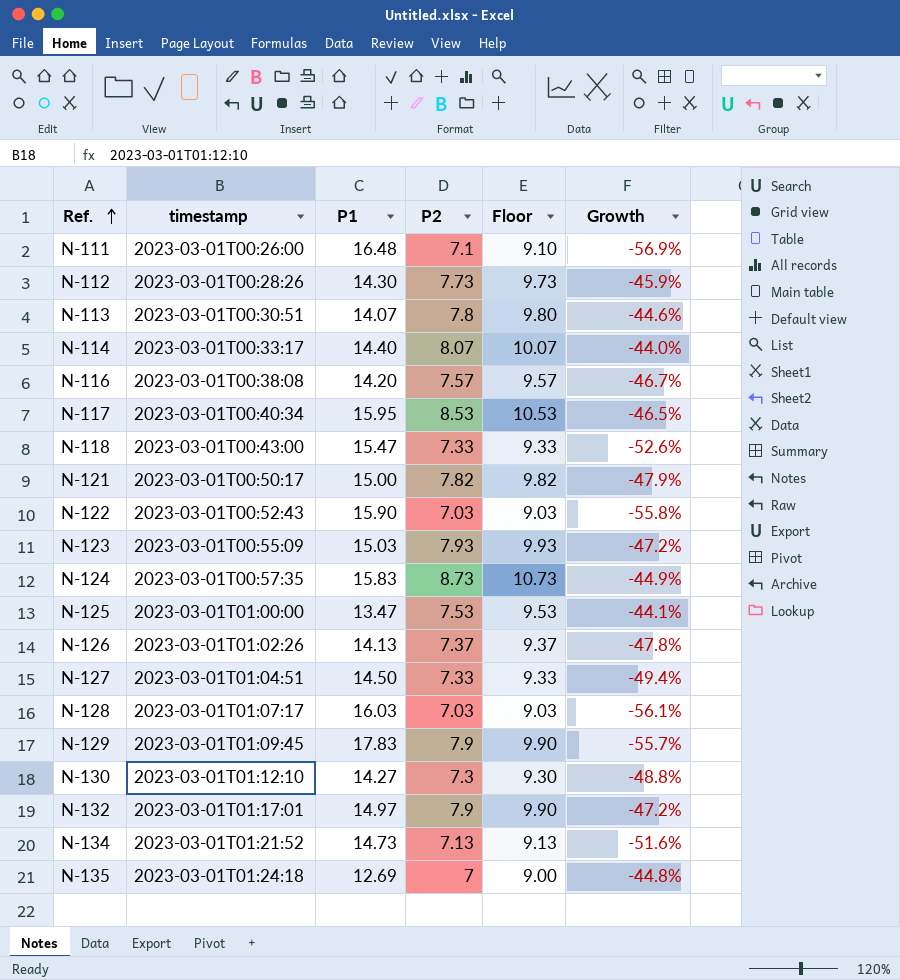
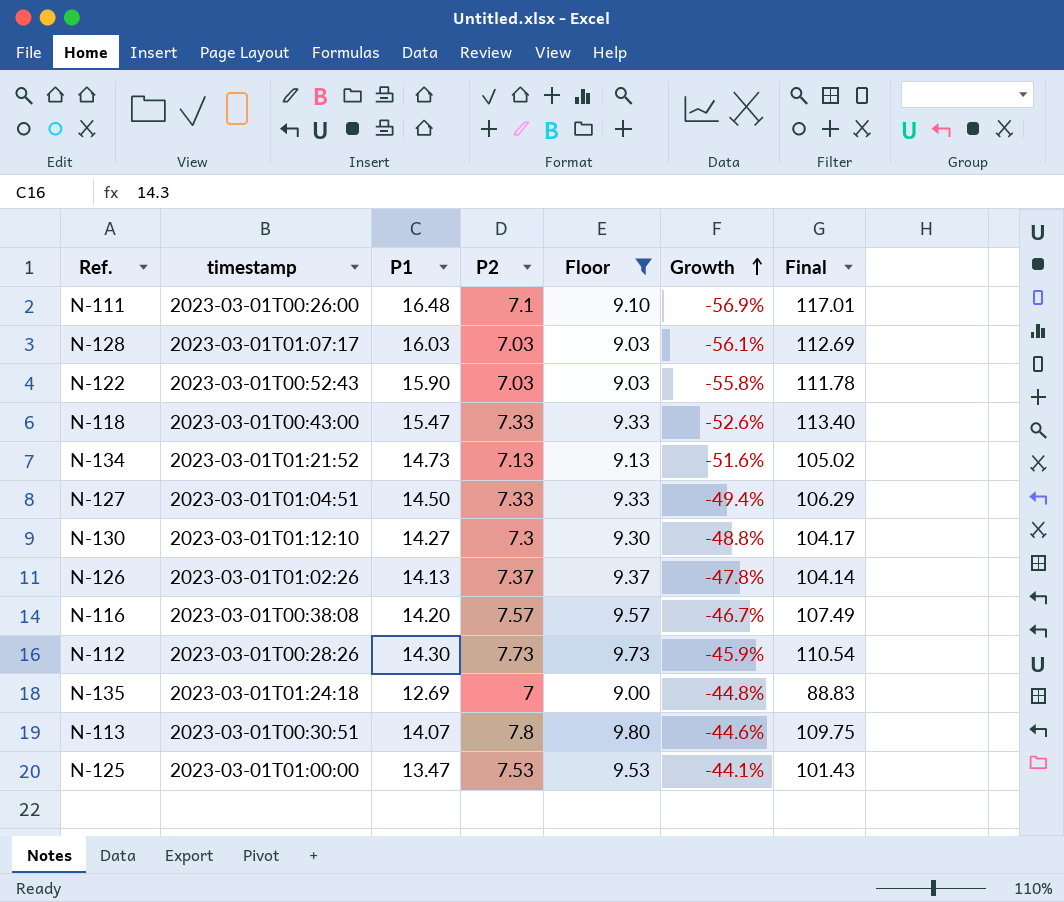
filter: none -> Floor <= 9.80
row order: Ref. ascending -> Growth ascending
column Final | formula: none -> [P1] * [P2]

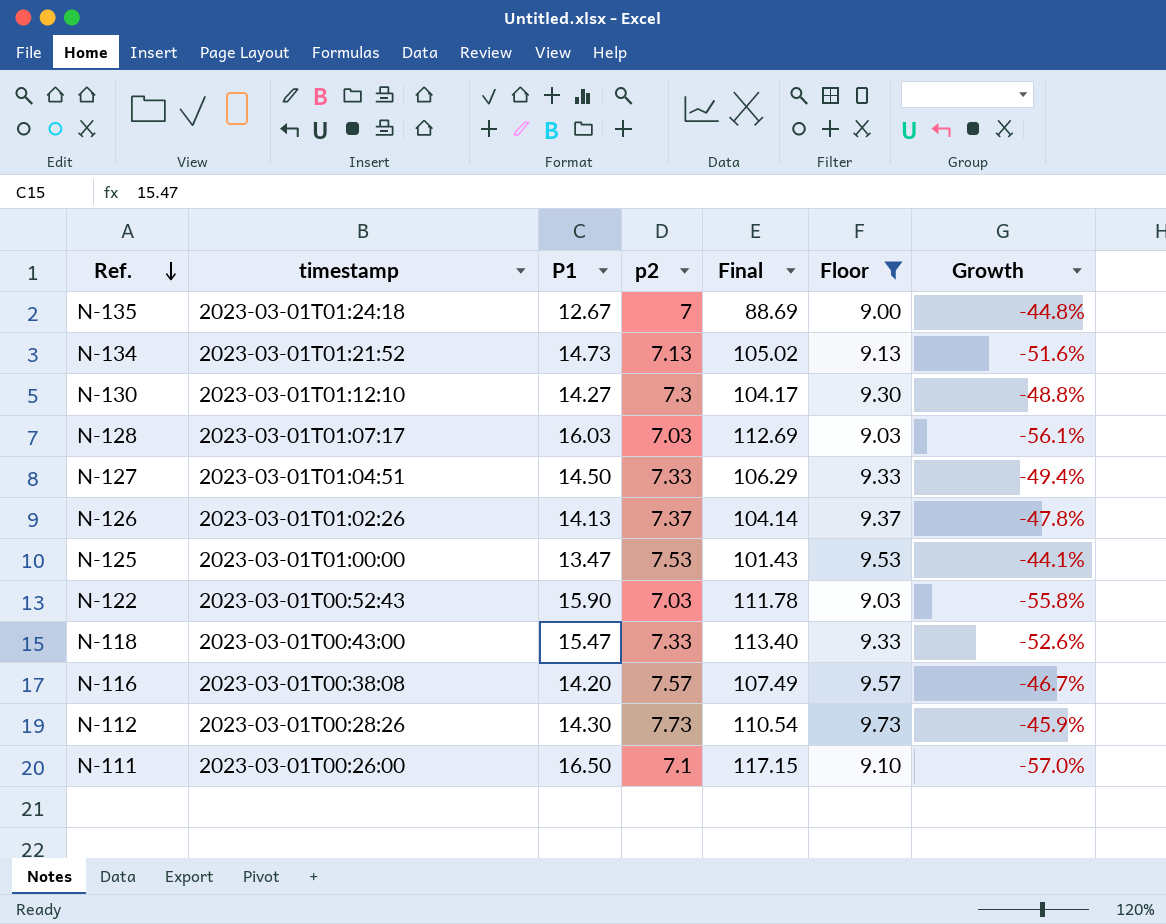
row order: Growth ascending -> Ref. descending
column name: P2 -> p2
column Final | position: 7 -> 5
row N-113: 2023-03-01T00:30:51 | 14.07 | 7.8 | 9.80 | -44.6% | 109.75 -> none
N-135 | P1: 12.69 -> 12.67
N-135 | Final: 88.83 -> 88.69
N-111 | P1: 16.48 -> 16.50
N-111 | Final: 117.01 -> 117.15
N-111 | Growth: -56.9% -> -57.0%

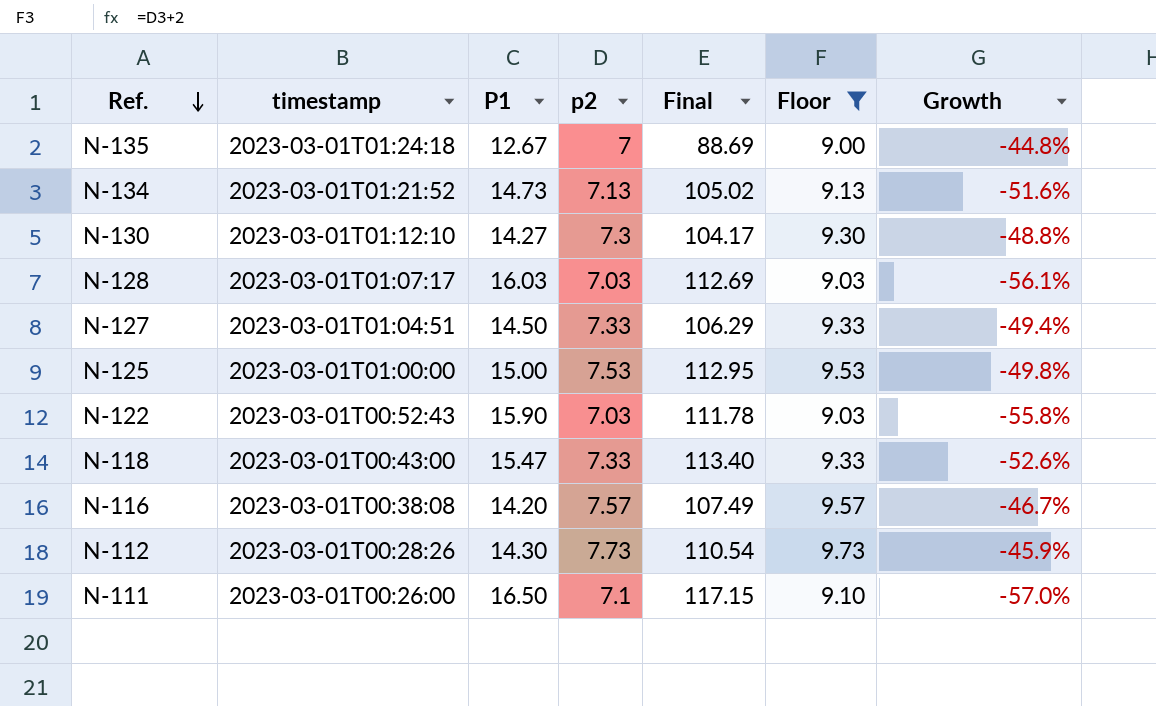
row N-126: 2023-03-01T01:02:26 | 14.13 | 7.37 | 104.14 | 9.37 | -47.8% -> none
N-125 | P1: 13.47 -> 15.00
N-125 | Final: 101.43 -> 112.95
N-125 | Growth: -44.1% -> -49.8%

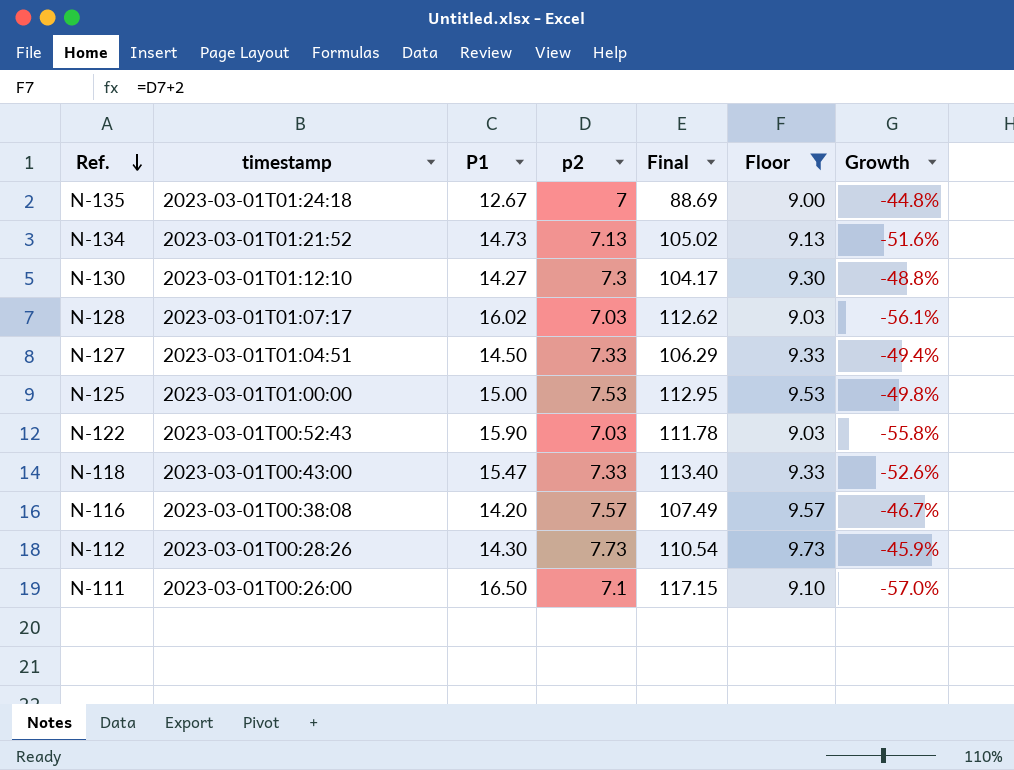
N-128 | P1: 16.03 -> 16.02
N-128 | Final: 112.69 -> 112.62

